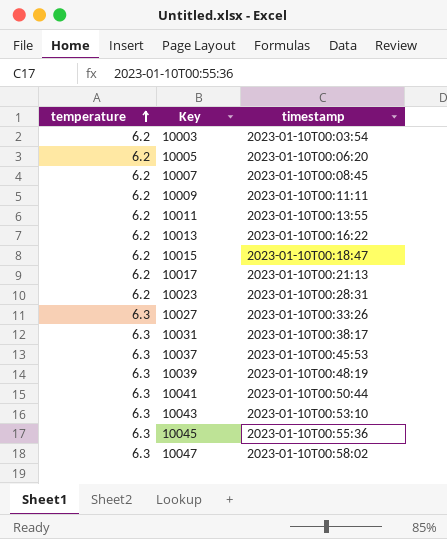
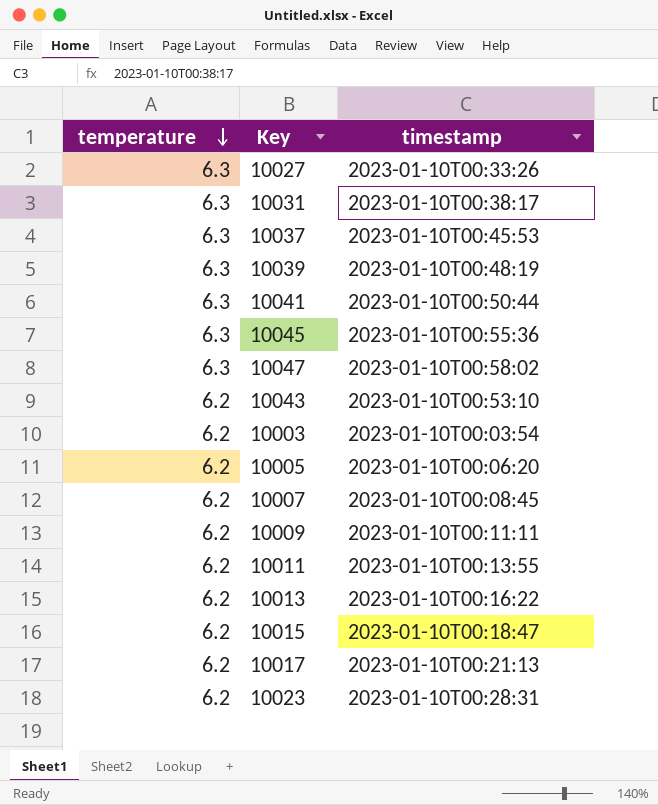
row order: temperature ascending -> temperature descending
10043 | temperature: 6.3 -> 6.2

